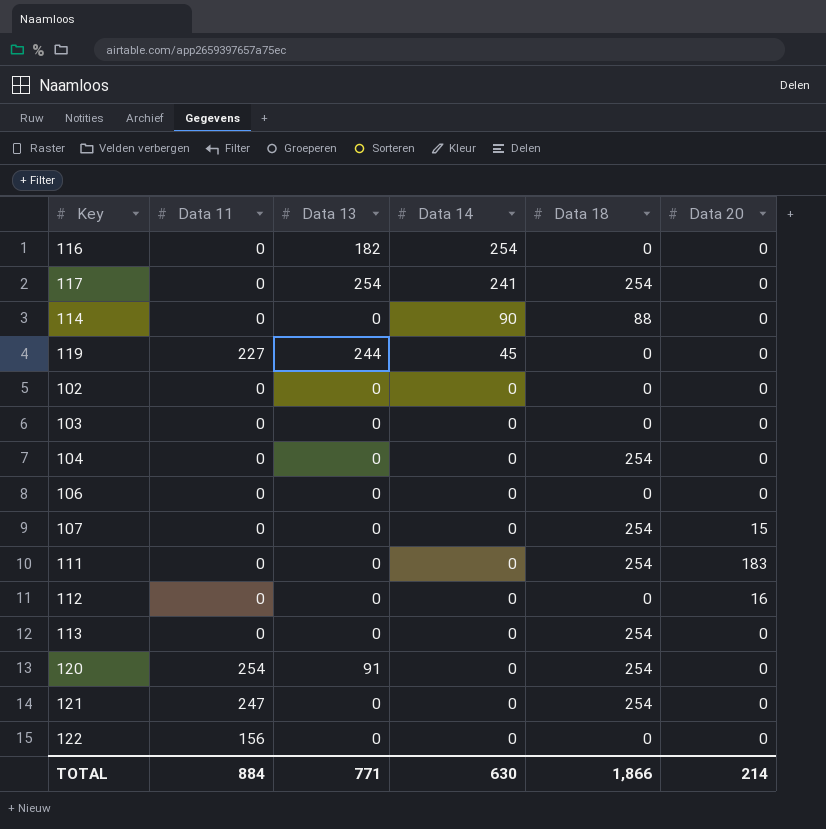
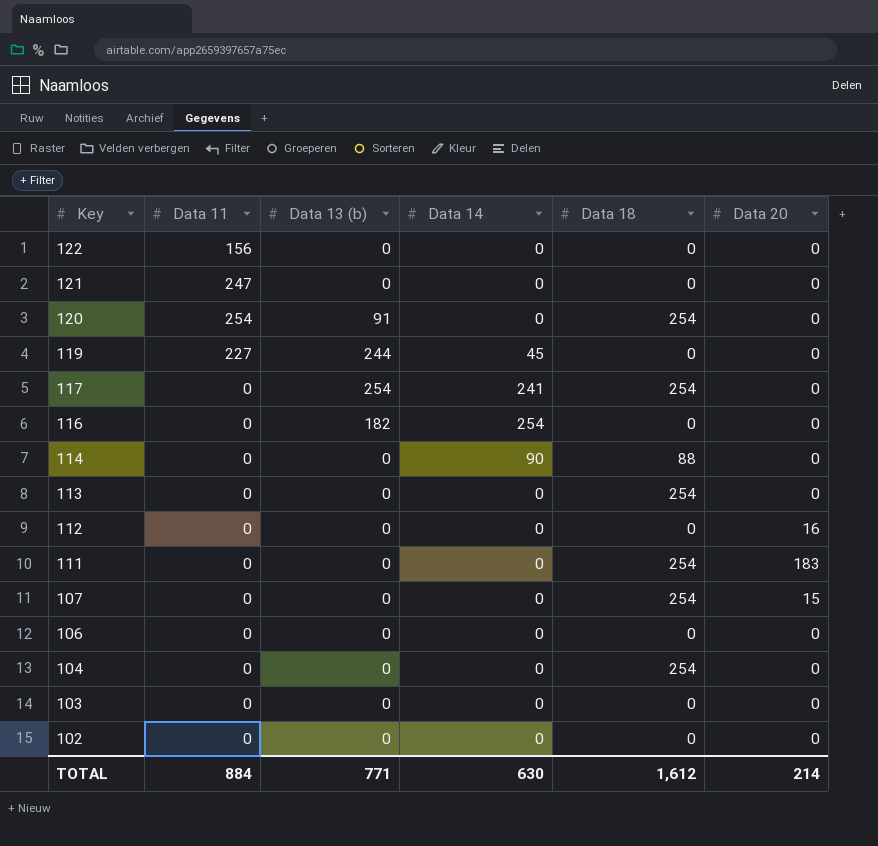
row order: Data 14 descending -> Key descending
column name: Data 13 -> Data 13 (b)
121 | Data 18: 254 -> 0
TOTAL | Data 18: 1,866 -> 1,612

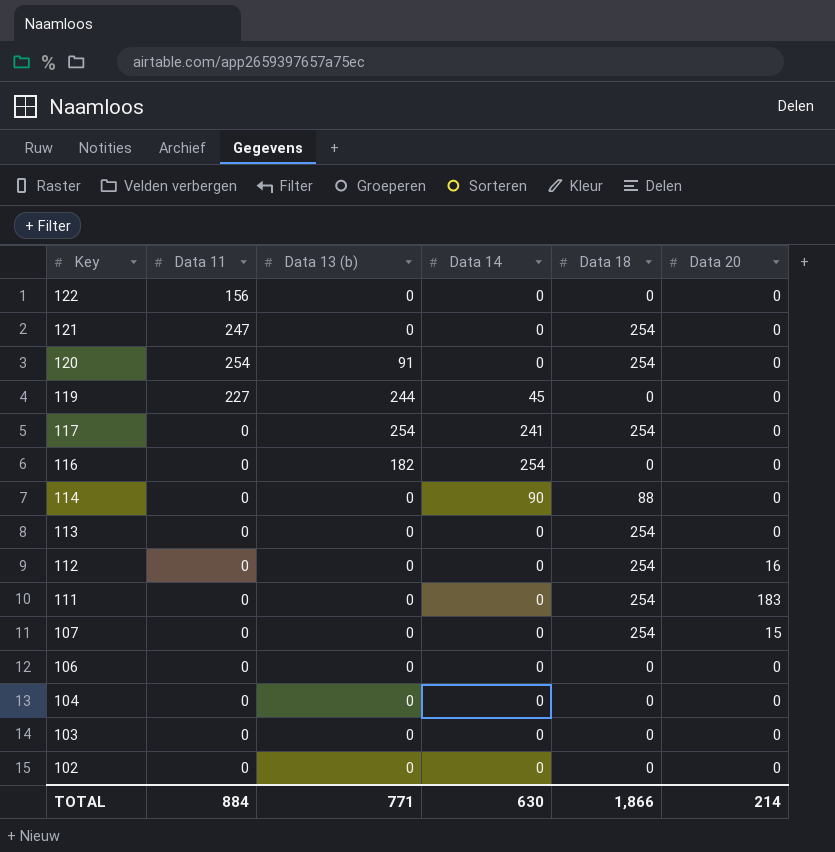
121 | Data 18: 0 -> 254
112 | Data 18: 0 -> 254
104 | Data 18: 254 -> 0
TOTAL | Data 18: 1,612 -> 1,866

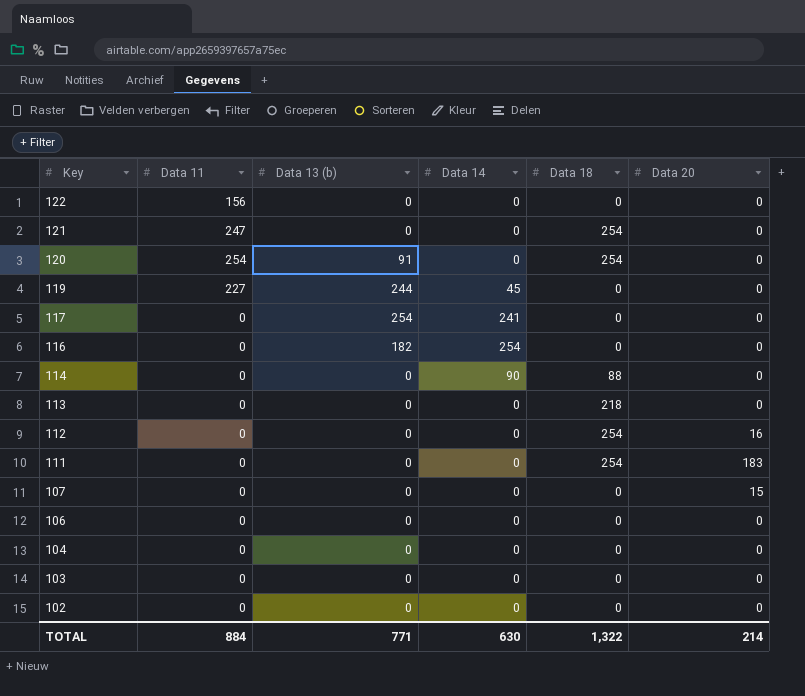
117 | Data 18: 254 -> 0
113 | Data 18: 254 -> 218
107 | Data 18: 254 -> 0
TOTAL | Data 18: 1,866 -> 1,322

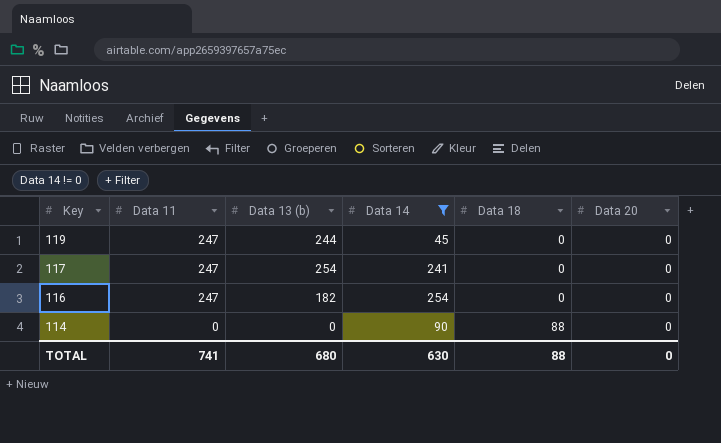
filter: none -> Data 14 != 0
119 | Data 11: 227 -> 247
117 | Data 11: 0 -> 247
116 | Data 11: 0 -> 247
TOTAL | Data 11: 884 -> 741
TOTAL | Data 13 (b): 771 -> 680
TOTAL | Data 18: 1,322 -> 88
TOTAL | Data 20: 214 -> 0

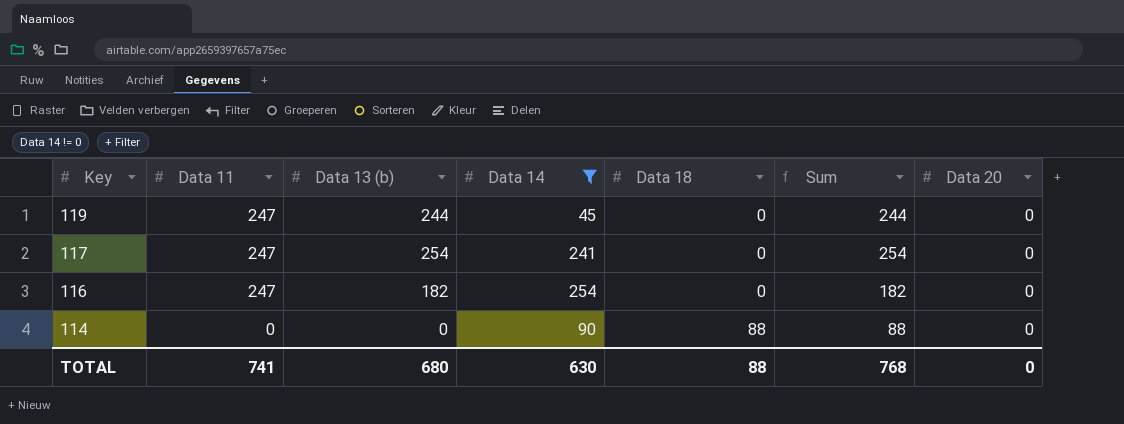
column Sum | formula: none -> [Data 13 (b)] + [Data 18]

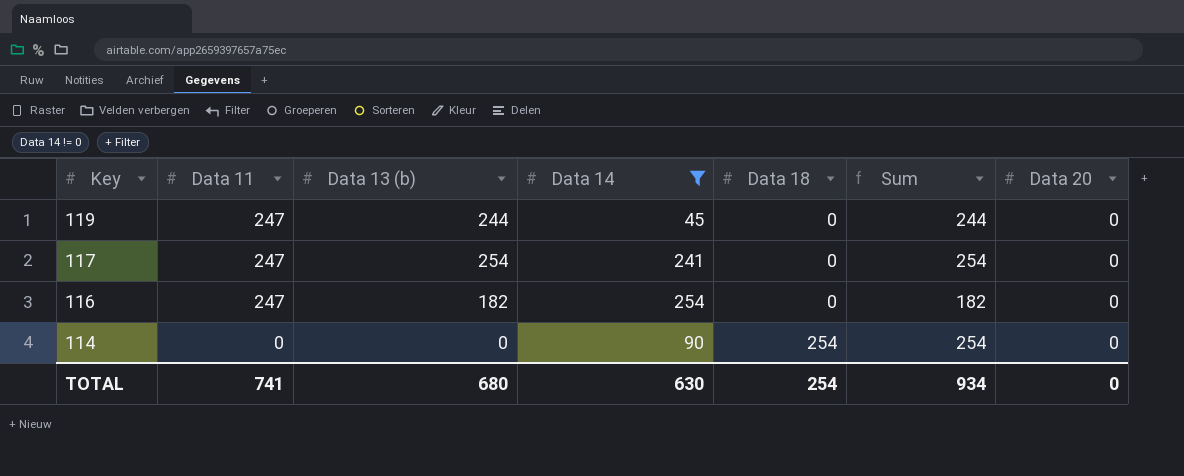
114 | Data 18: 88 -> 254
114 | Sum: 88 -> 254
TOTAL | Data 18: 88 -> 254
TOTAL | Sum: 768 -> 934

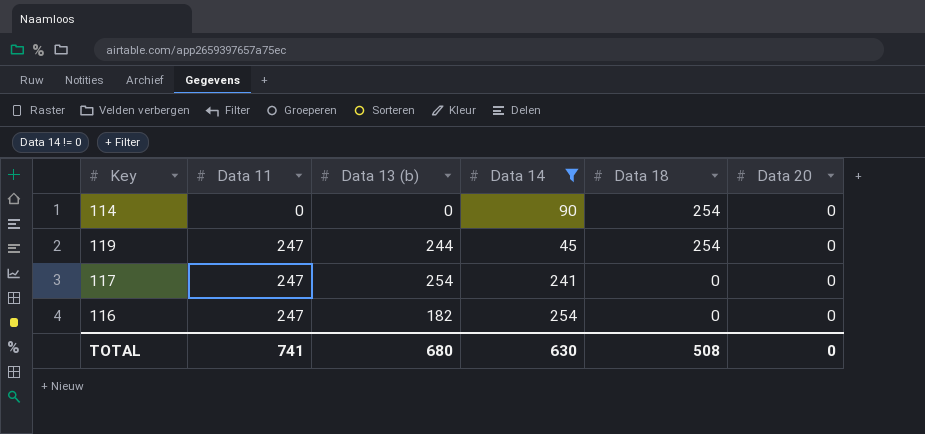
row order: Key descending -> Data 11 ascending
column Sum | formula: [Data 13 (b)] + [Data 18] -> none
119 | Data 18: 0 -> 254
TOTAL | Data 18: 254 -> 508

